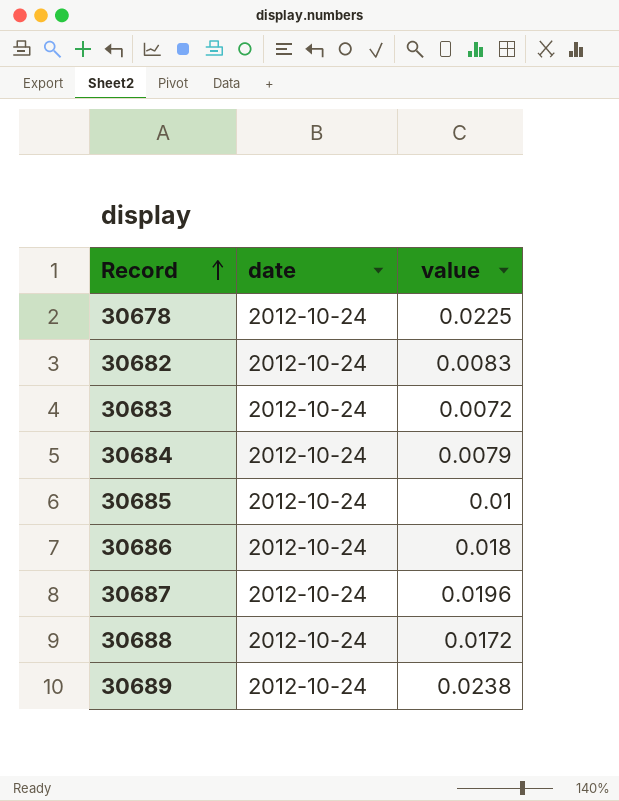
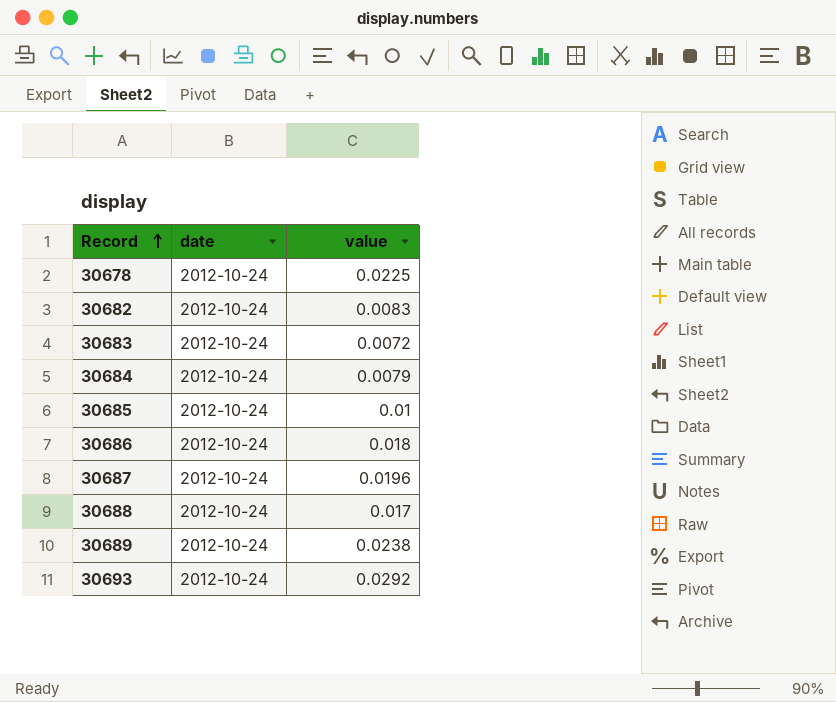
30688 | value: 0.0172 -> 0.017
row 30693: none -> 2012-10-24 | 0.0292

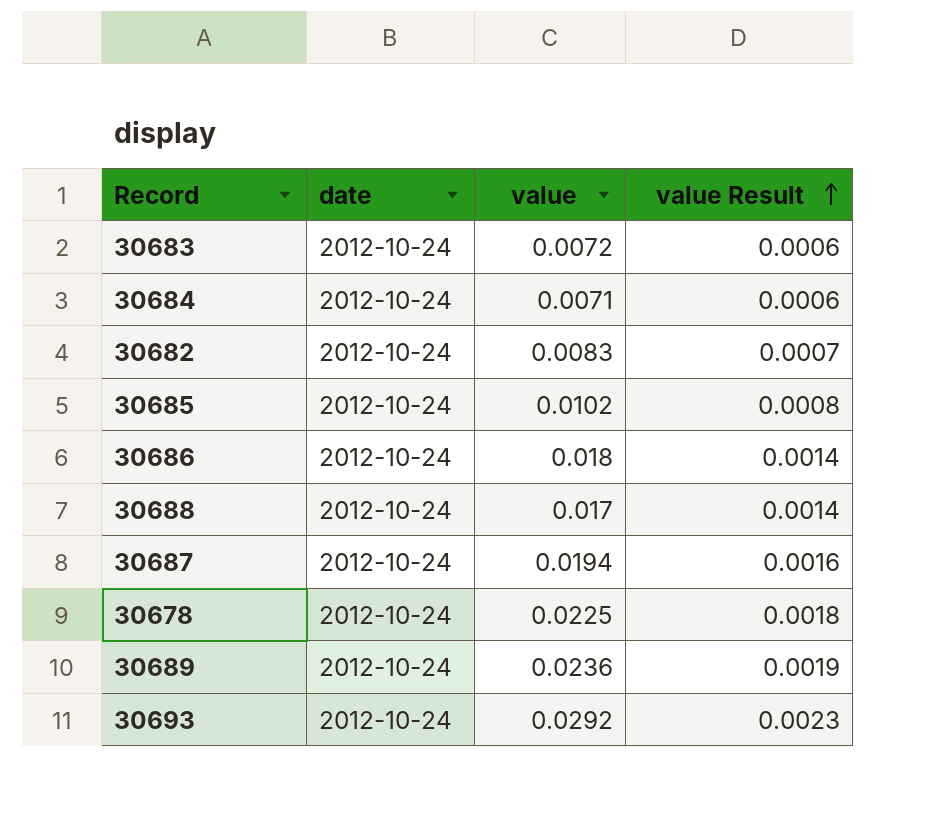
row order: Record ascending -> value Result ascending
column value Result | formula: none -> [value] * 0.08
30684 | value: 0.0079 -> 0.0071
30685 | value: 0.01 -> 0.0102
30687 | value: 0.0196 -> 0.0194
30689 | value: 0.0238 -> 0.0236

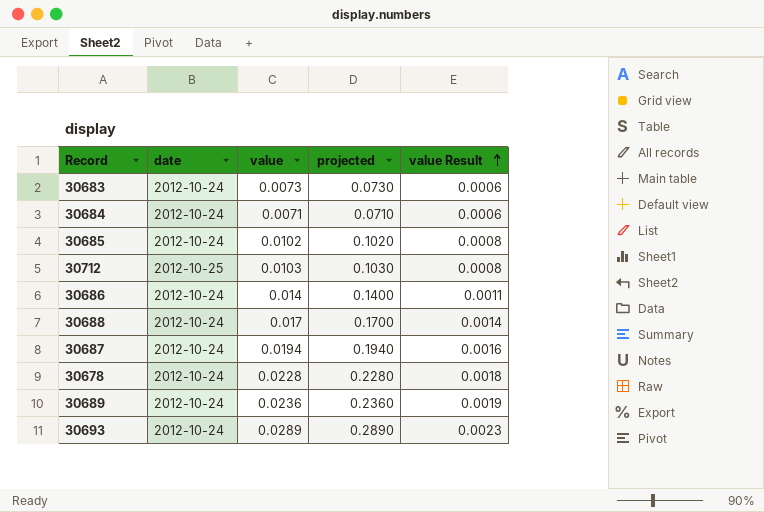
column projected | formula: none -> [value] * 10
row 30682: 2012-10-24 | 0.0083 | 0.0007 -> none
30683 | value: 0.0072 -> 0.0073
row 30712: none -> 2012-10-25 | 0.0103 | 0.1030 | 0.0008
30686 | value: 0.018 -> 0.014
30686 | value Result: 0.0014 -> 0.0011
30678 | value: 0.0225 -> 0.0228
30693 | value: 0.0292 -> 0.0289

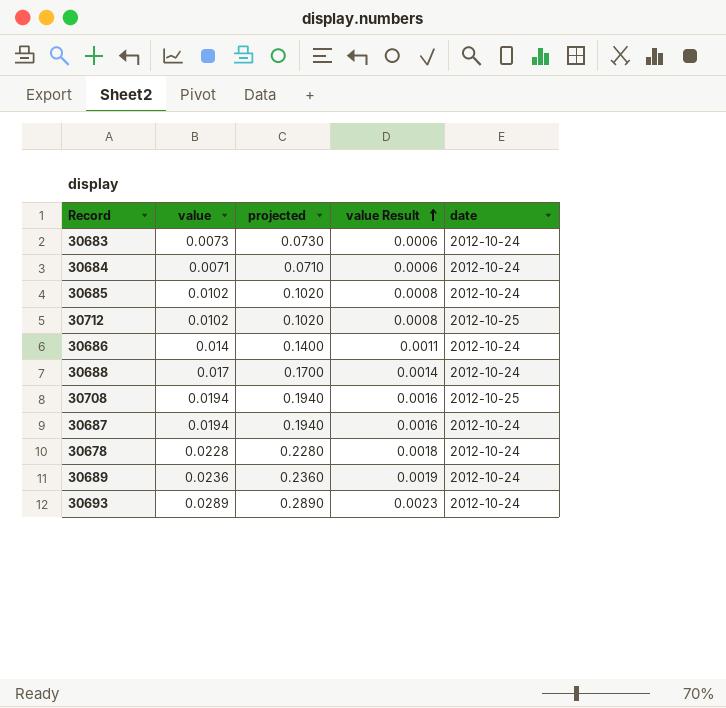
column date | position: 2 -> 5
30712 | value: 0.0103 -> 0.0102
30712 | projected: 0.1030 -> 0.1020
row 30708: none -> 0.0194 | 0.1940 | 0.0016 | 2012-10-25

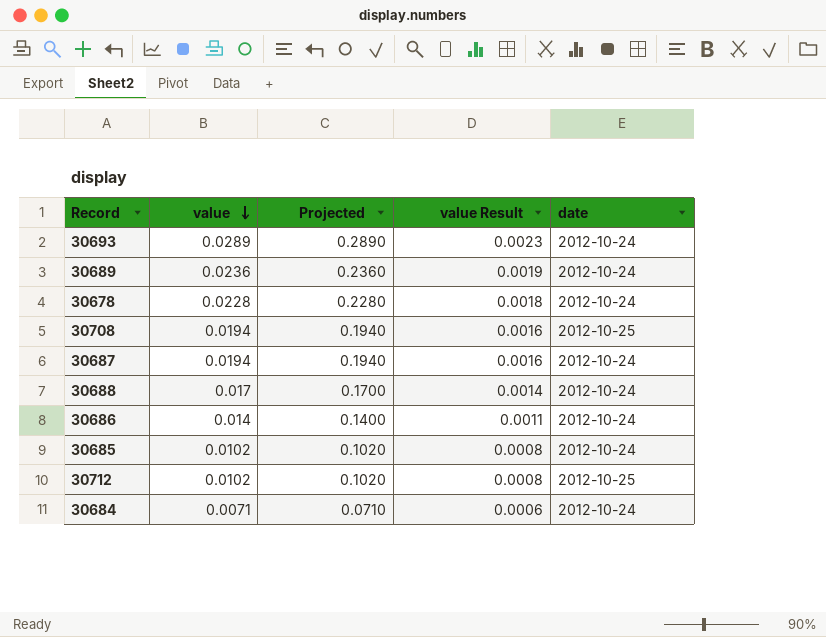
row order: value Result ascending -> value descending
column name: projected -> Projected
row 30683: 0.0073 | 0.0730 | 0.0006 | 2012-10-24 -> none

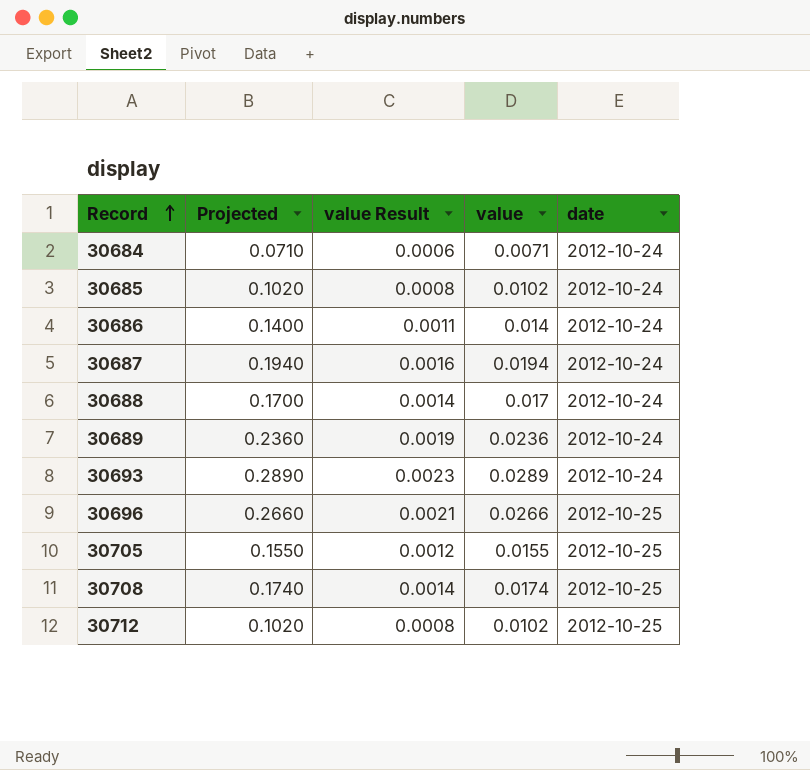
row order: value descending -> Record ascending
column value | position: 2 -> 4
row 30678: 0.0228 | 0.2280 | 0.0018 | 2012-10-24 -> none
row 30696: none -> 0.2660 | 0.0021 | 0.0266 | 2012-10-25
row 30705: none -> 0.1550 | 0.0012 | 0.0155 | 2012-10-25
30708 | Projected: 0.1940 -> 0.1740
30708 | value Result: 0.0016 -> 0.0014
30708 | value: 0.0194 -> 0.0174

